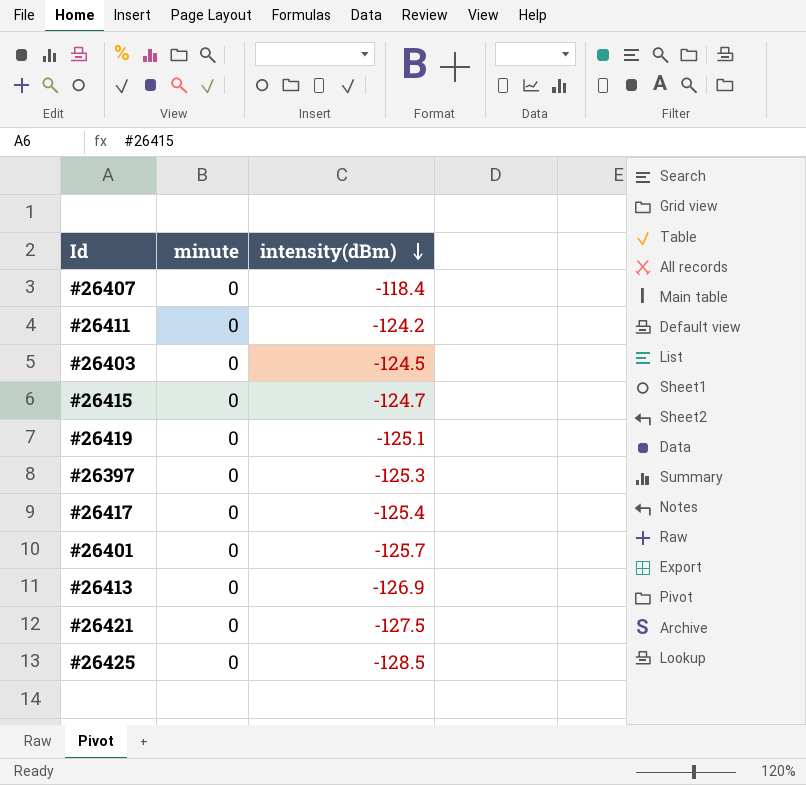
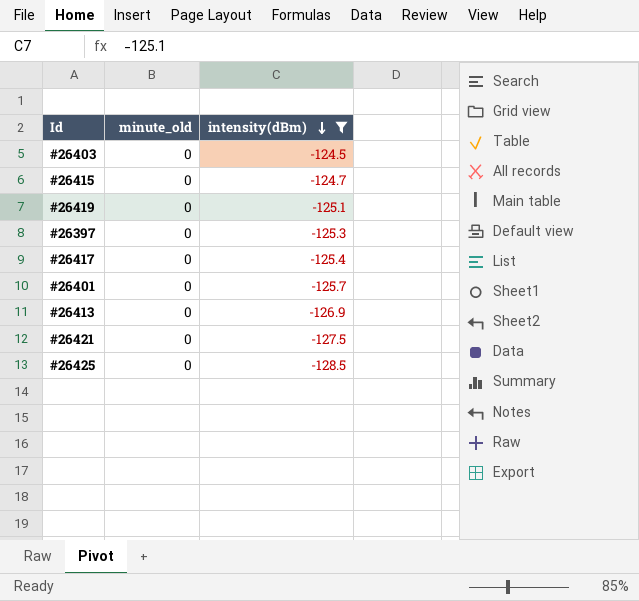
filter: none -> intensity(dBm) <= -124.5
column name: minute -> minute_old

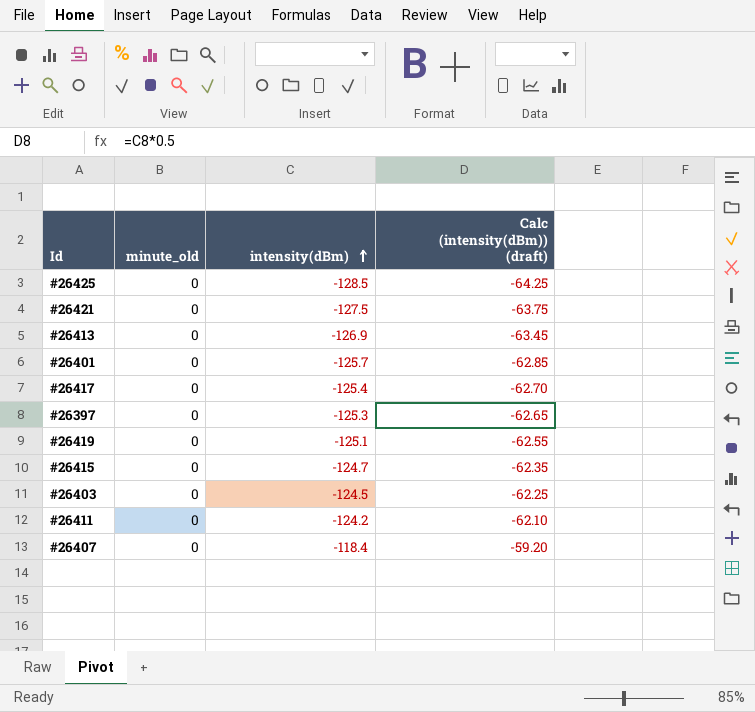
filter: intensity(dBm) <= -124.5 -> none
row order: intensity(dBm) descending -> intensity(dBm) ascending
column Calc (intensity(dBm)) (draft) | formula: none -> [intensity(dBm)] * 0.5

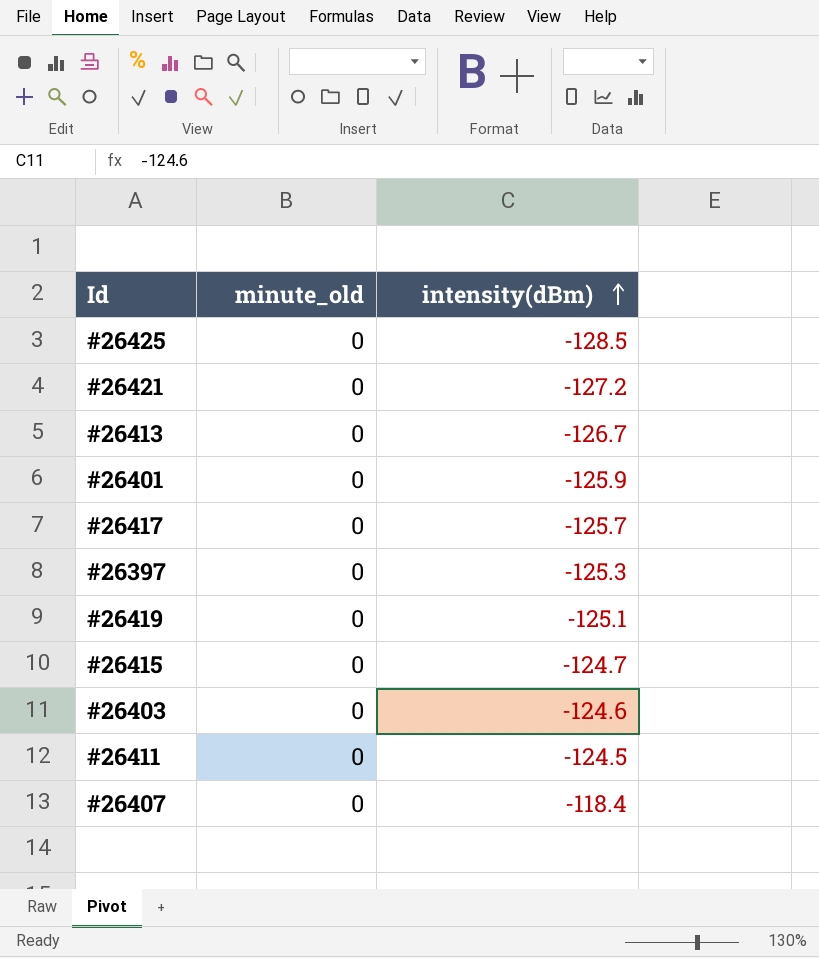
column Calc (intensity(dBm)) (draft) | formula: [intensity(dBm)] * 0.5 -> none
#26421 | intensity(dBm): -127.5 -> -127.2
#26413 | intensity(dBm): -126.9 -> -126.7
#26401 | intensity(dBm): -125.7 -> -125.9
#26417 | intensity(dBm): -125.4 -> -125.7
#26403 | intensity(dBm): -124.5 -> -124.6
#26411 | intensity(dBm): -124.2 -> -124.5

